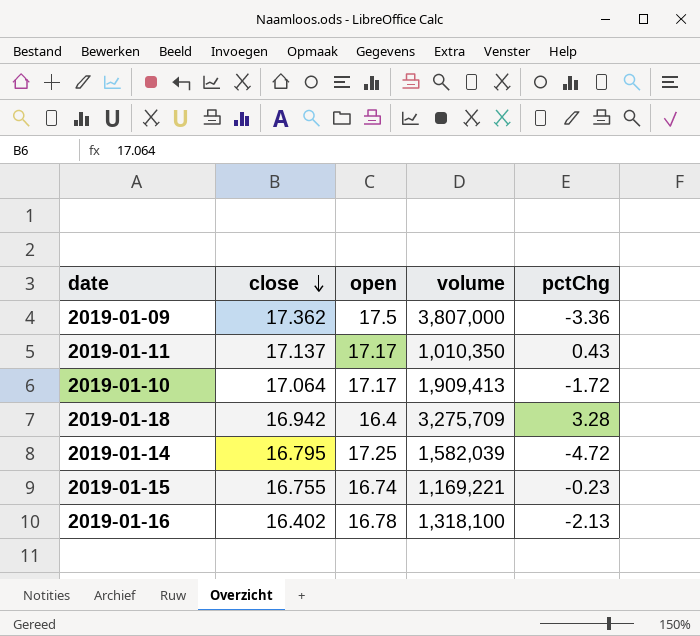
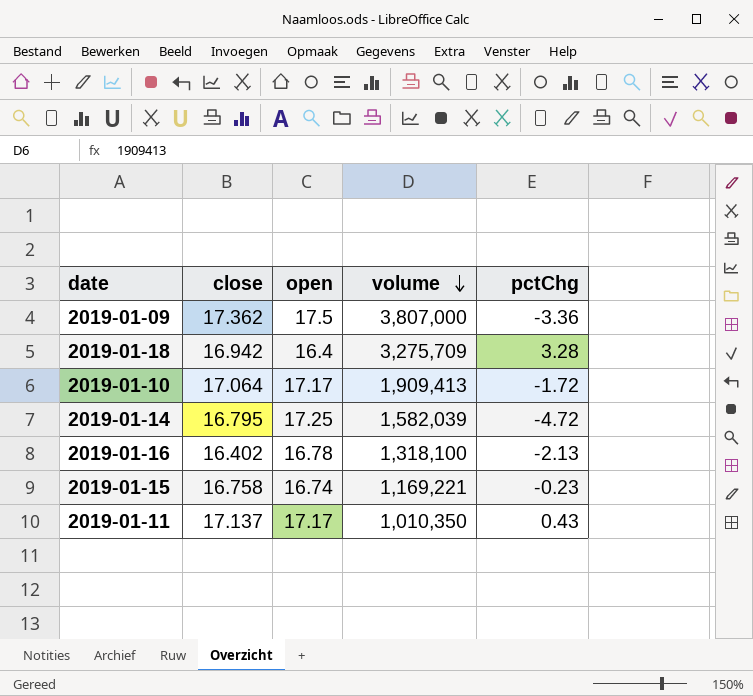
row order: close descending -> volume descending
2019-01-15 | close: 16.755 -> 16.758

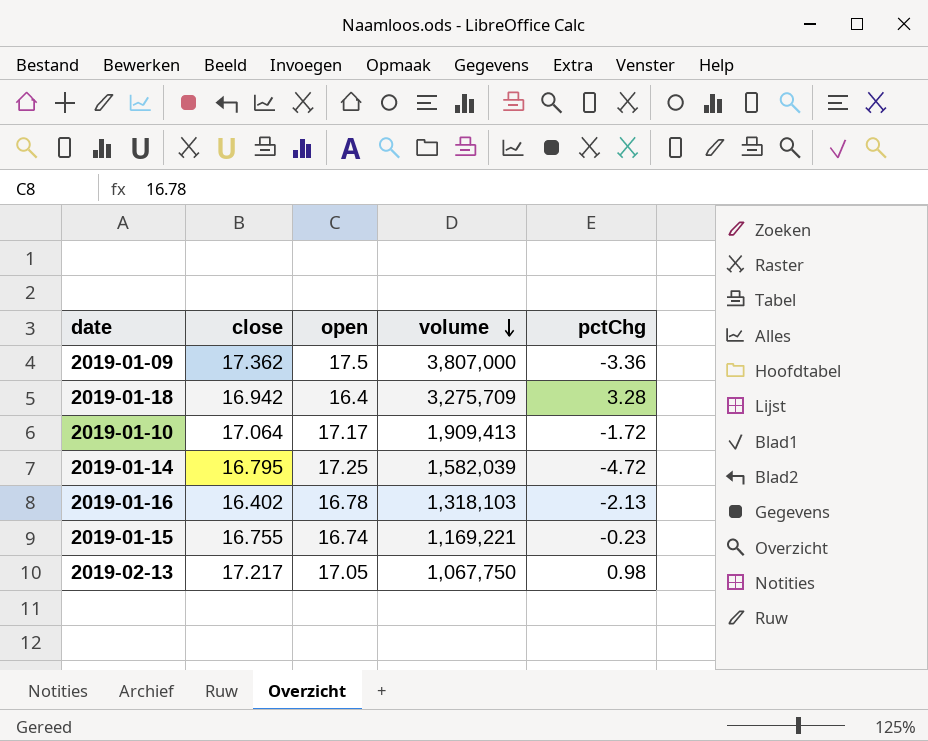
row 2019-01-11: 17.137 | 17.17 | 1,010,350 | 0.43 -> none
2019-01-16 | volume: 1,318,100 -> 1,318,103
2019-01-15 | close: 16.758 -> 16.755
row 2019-02-13: none -> 17.217 | 17.05 | 1,067,750 | 0.98

